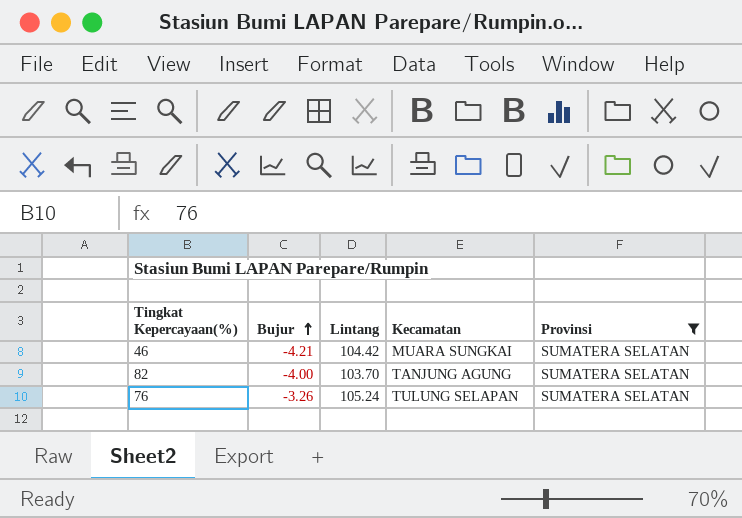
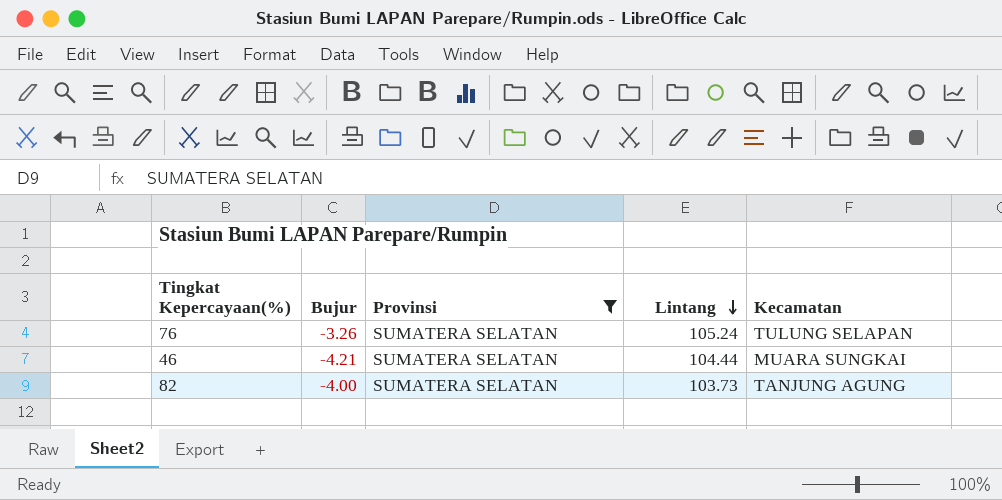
row order: Bujur ascending -> Lintang descending
column Provinsi | position: 5 -> 3
46 | Lintang: 104.42 -> 104.44
82 | Lintang: 103.70 -> 103.73

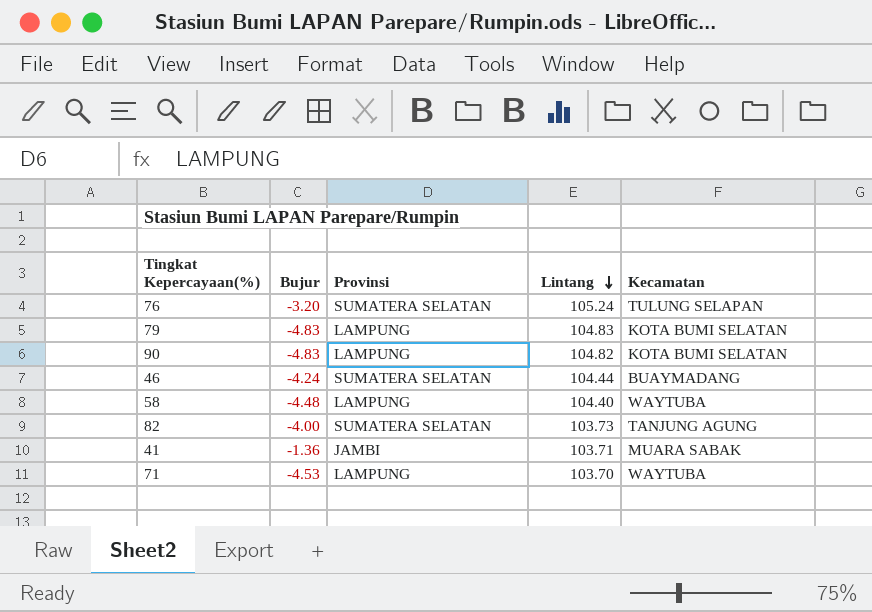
filter: Provinsi = SUMATERA SELATAN -> none
76 | Bujur: -3.26 -> -3.20
46 | Bujur: -4.21 -> -4.24
46 | Kecamatan: MUARA SUNGKAI -> BUAYMADANG

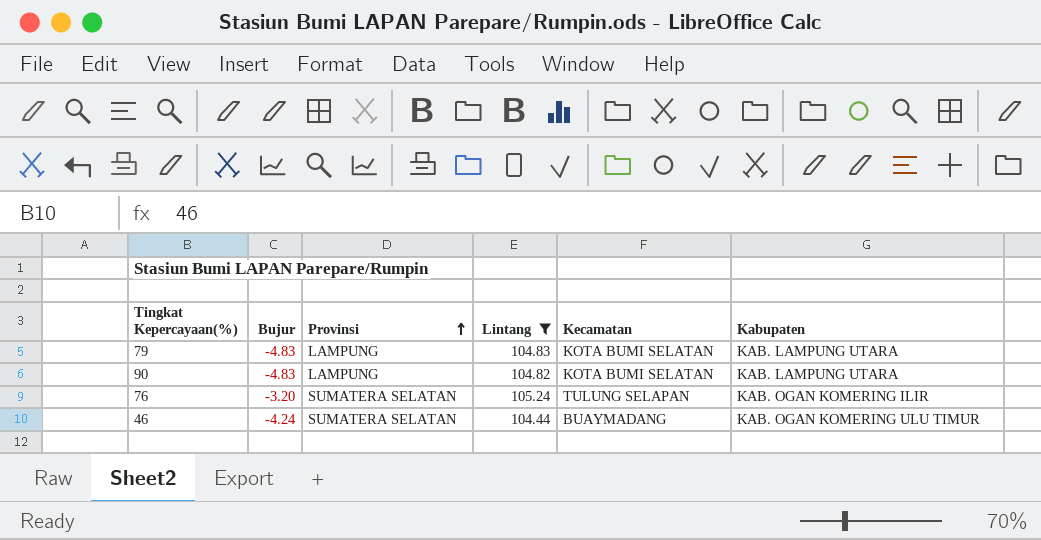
filter: none -> Lintang >= 104.44
row order: Lintang descending -> Provinsi ascending
column Kabupaten | position: none -> 6

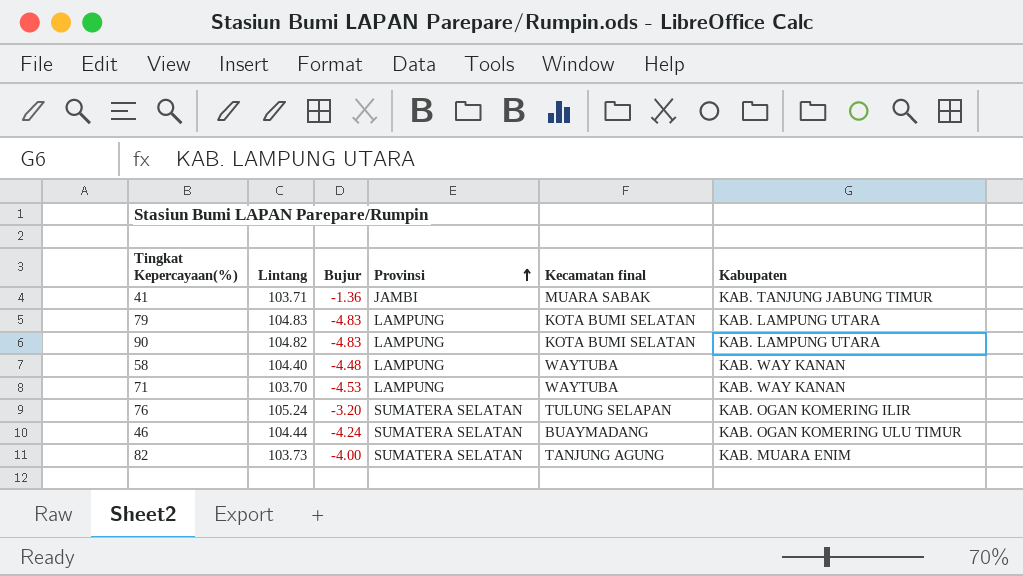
filter: Lintang >= 104.44 -> none
column Lintang | position: 4 -> 2
column name: Kecamatan -> Kecamatan final

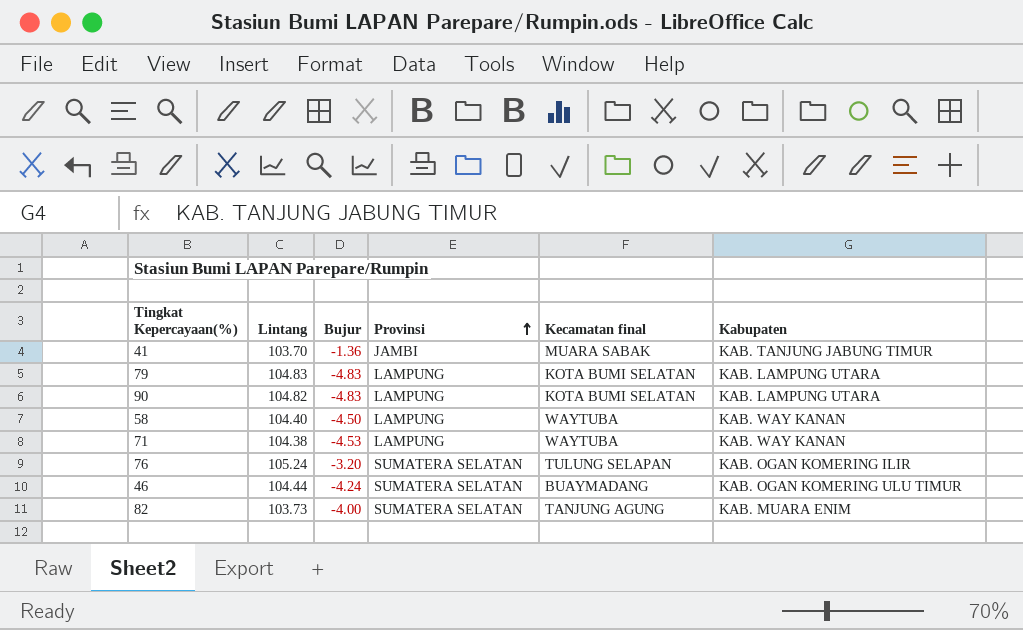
41 | Lintang: 103.71 -> 103.70
58 | Bujur: -4.48 -> -4.50
71 | Lintang: 103.70 -> 104.38

